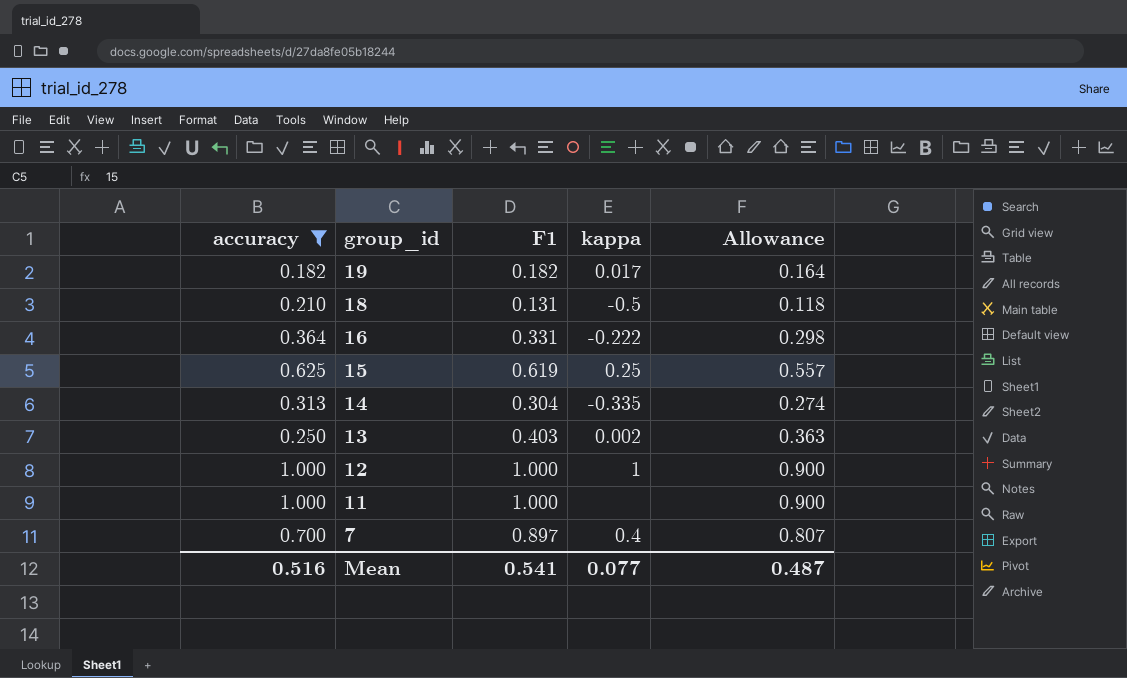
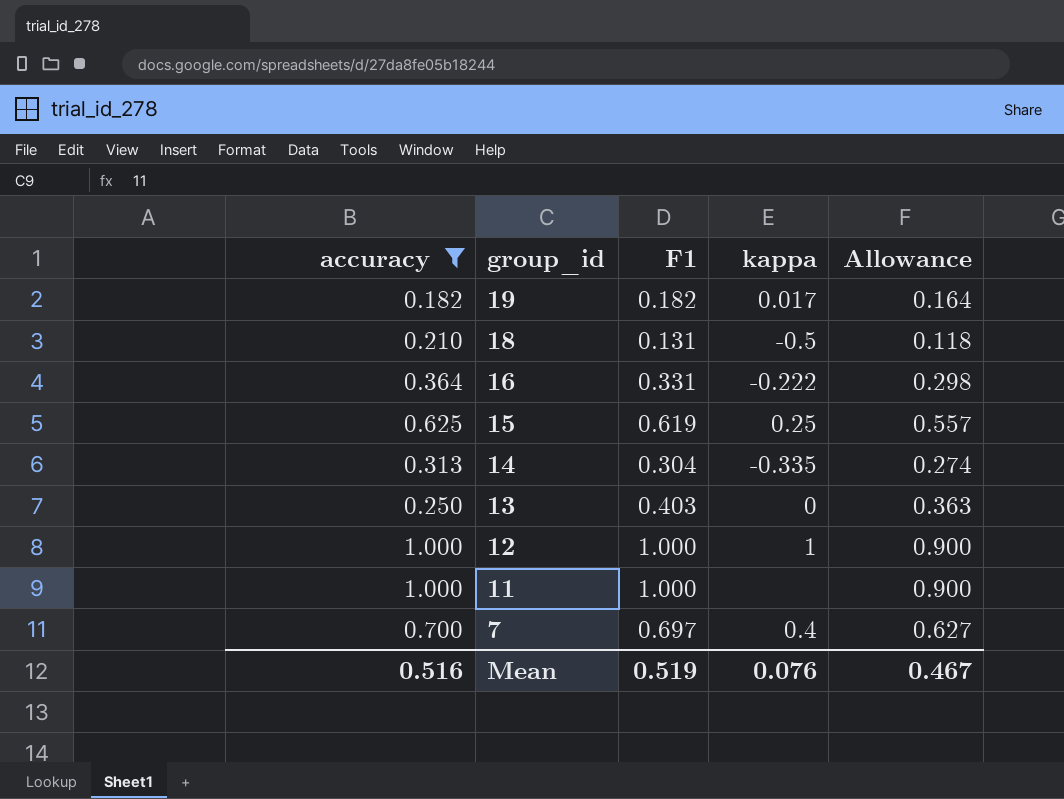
13 | kappa: 0.002 -> 0
7 | F1: 0.897 -> 0.697
7 | Allowance: 0.807 -> 0.627
Mean | F1: 0.541 -> 0.519
Mean | kappa: 0.077 -> 0.076
Mean | Allowance: 0.487 -> 0.467

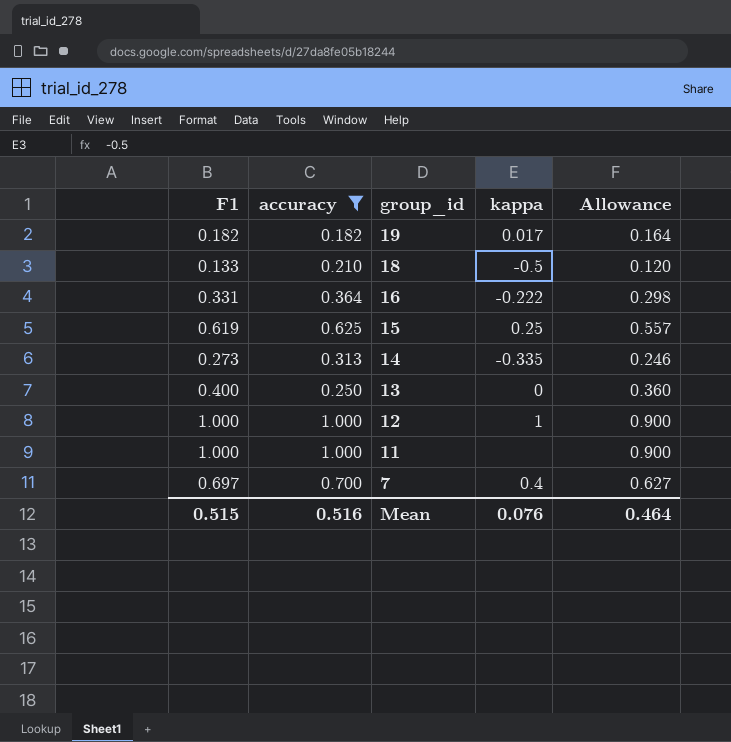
column F1 | position: 3 -> 1
18 | F1: 0.131 -> 0.133
18 | Allowance: 0.118 -> 0.120
14 | F1: 0.304 -> 0.273
14 | Allowance: 0.274 -> 0.246
13 | F1: 0.403 -> 0.400
13 | Allowance: 0.363 -> 0.360
Mean | F1: 0.519 -> 0.515
Mean | Allowance: 0.467 -> 0.464

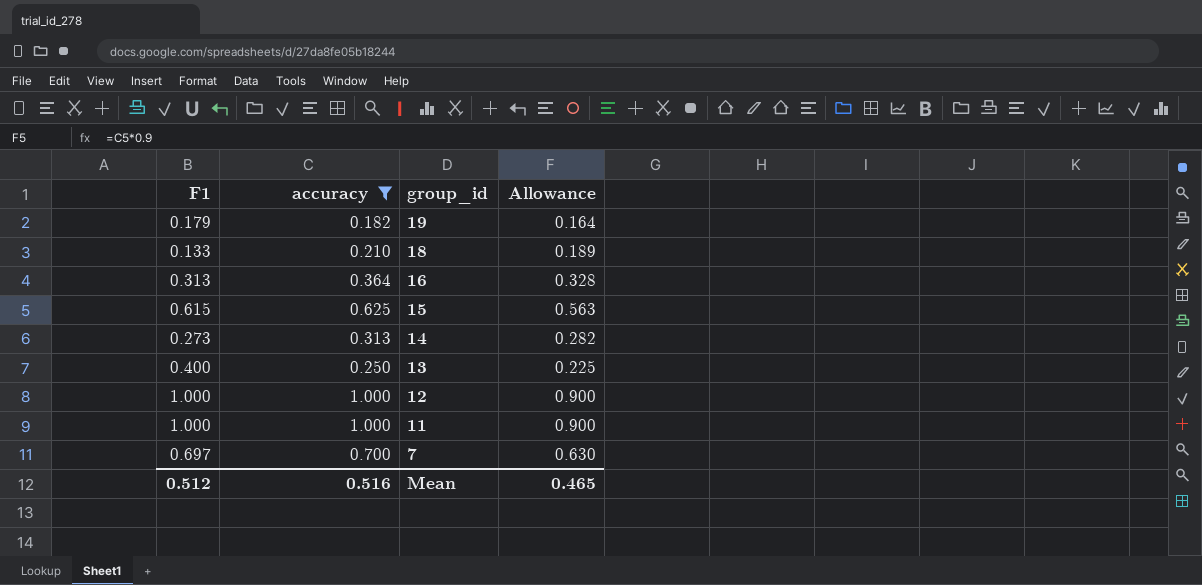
column kappa | position: 4 -> none
column Allowance | formula: [F1] * 0.9 -> [accuracy] * 0.9
19 | F1: 0.182 -> 0.179
16 | F1: 0.331 -> 0.313
15 | F1: 0.619 -> 0.615
Mean | F1: 0.515 -> 0.512
Mean | Allowance: 0.464 -> 0.465

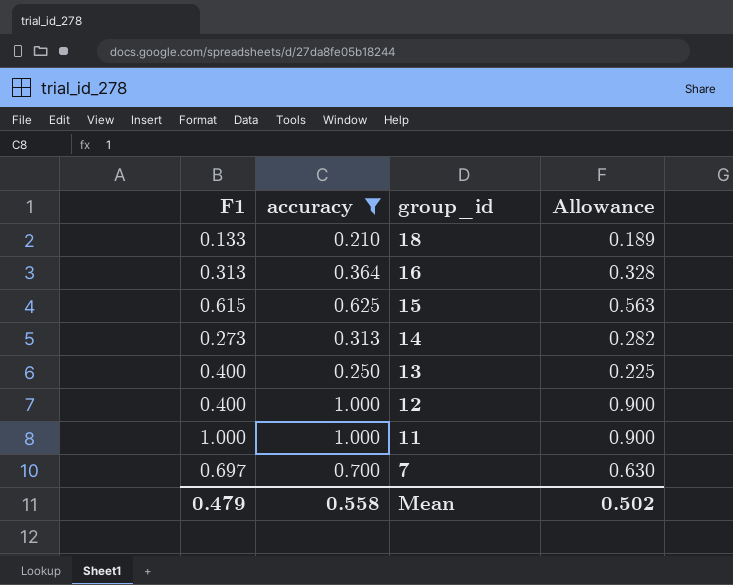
row 19: 0.179 | 0.182 | 0.164 -> none
12 | F1: 1.000 -> 0.400
Mean | F1: 0.512 -> 0.479
Mean | accuracy: 0.516 -> 0.558
Mean | Allowance: 0.465 -> 0.502

